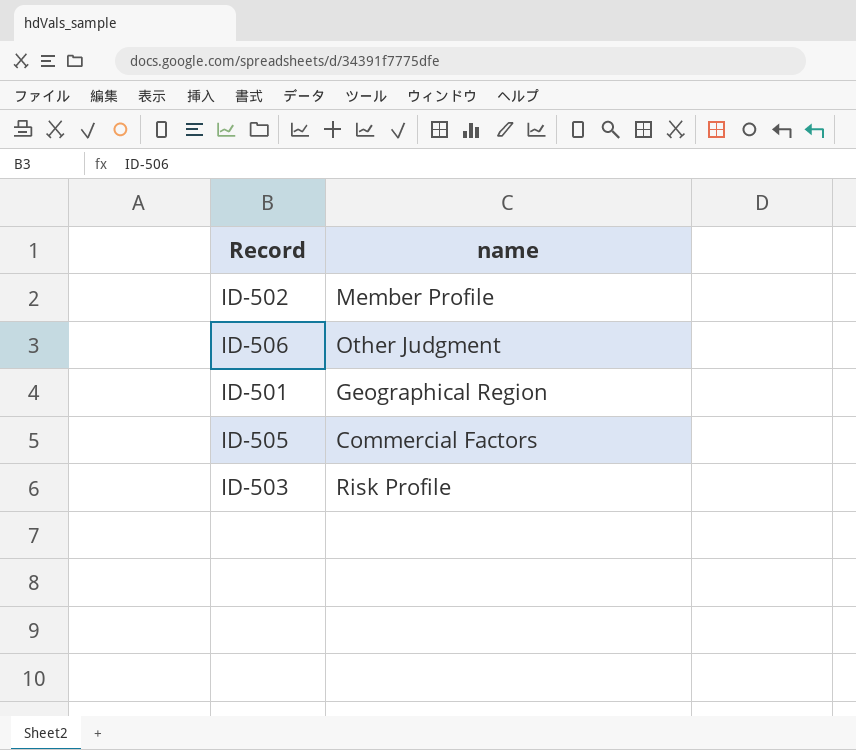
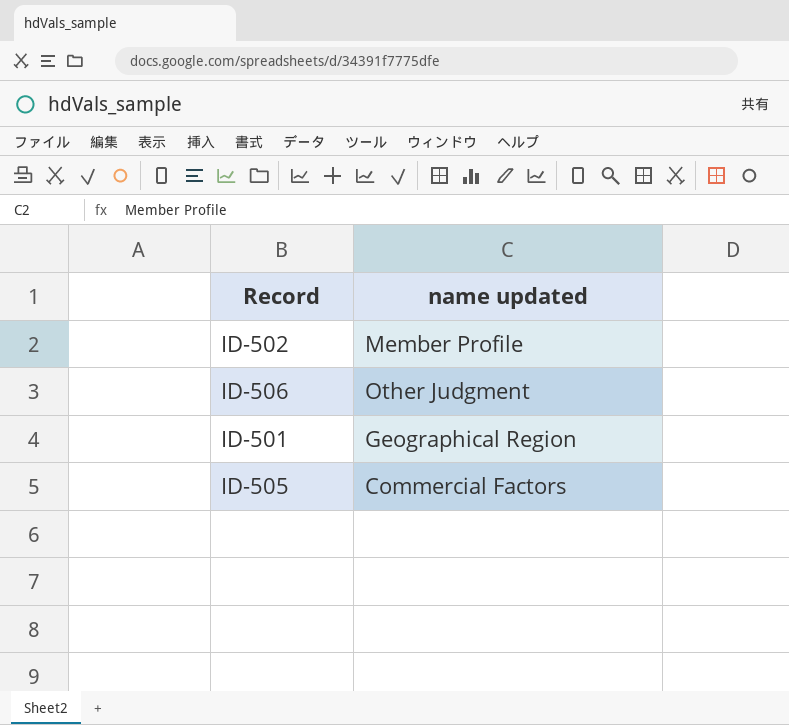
column name: name -> name updated
row ID-503: Risk Profile -> none

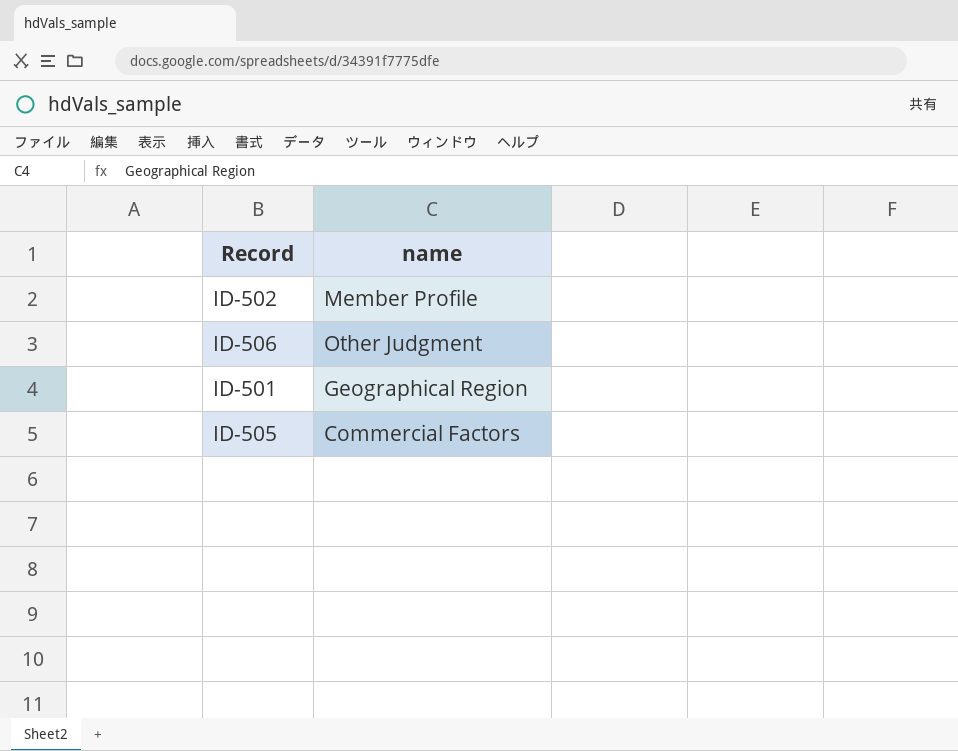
column name: name updated -> name

